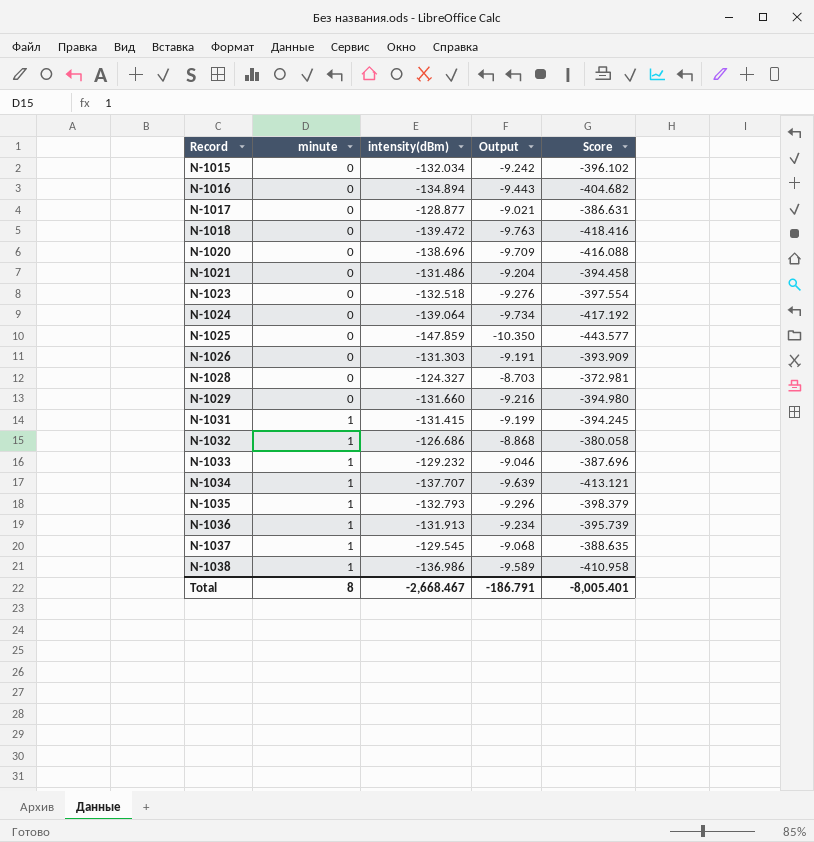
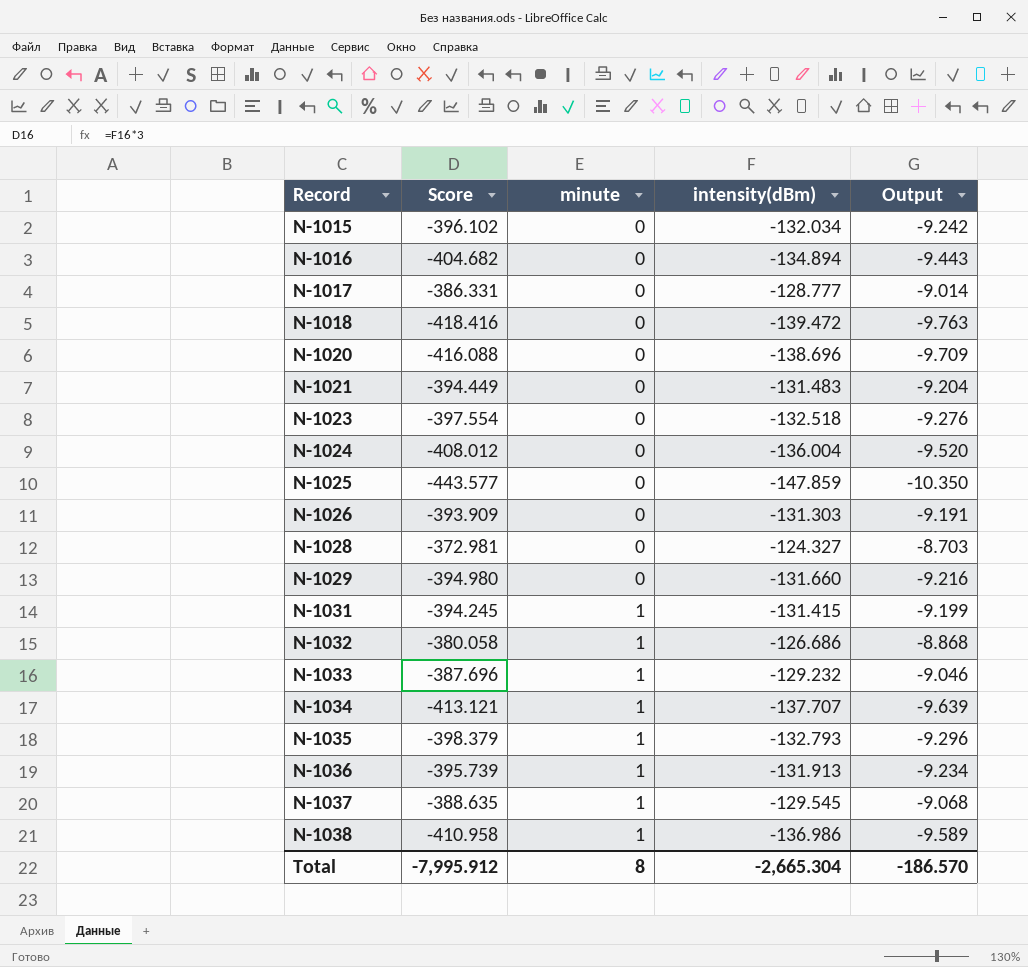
column Score | position: 5 -> 2
N-1017 | Score: -386.631 -> -386.331
N-1017 | intensity(dBm): -128.877 -> -128.777
N-1017 | Output: -9.021 -> -9.014
N-1021 | Score: -394.458 -> -394.449
N-1021 | intensity(dBm): -131.486 -> -131.483
N-1024 | Score: -417.192 -> -408.012
N-1024 | intensity(dBm): -139.064 -> -136.004
N-1024 | Output: -9.734 -> -9.520
Total | Score: -8,005.401 -> -7,995.912
Total | intensity(dBm): -2,668.467 -> -2,665.304
Total | Output: -186.791 -> -186.570

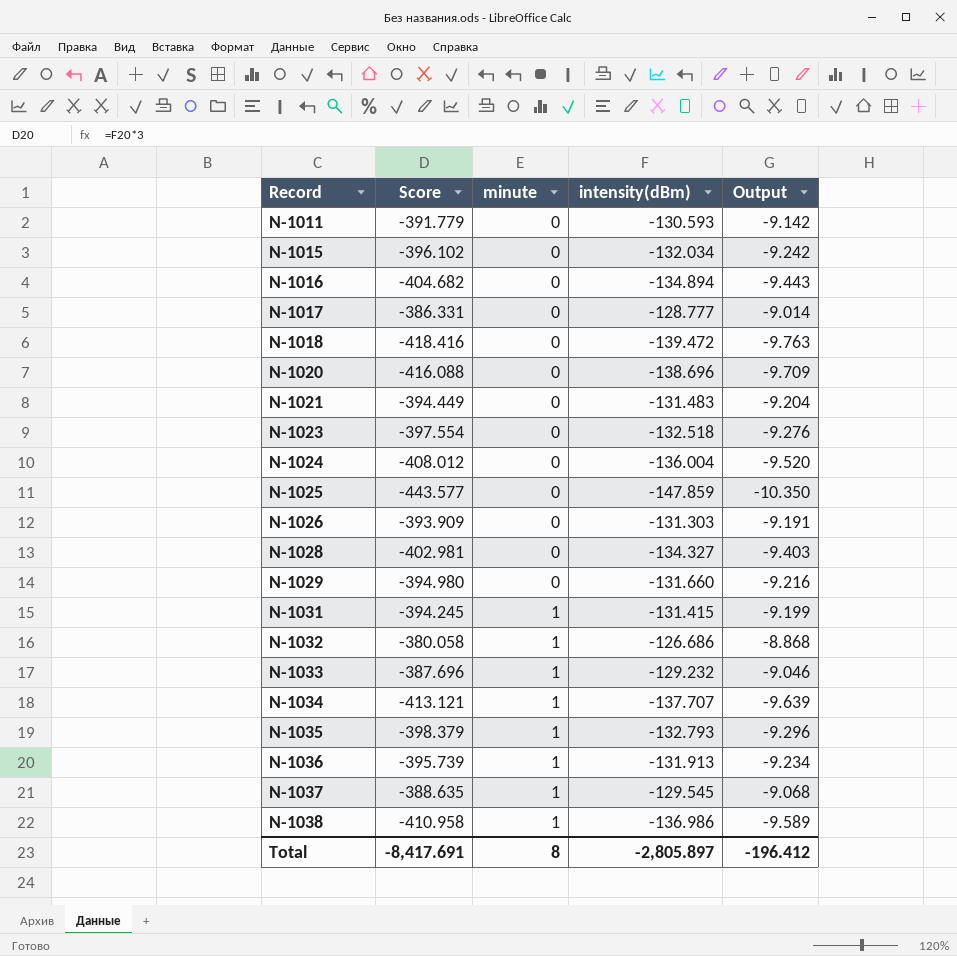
row N-1011: none -> -391.779 | 0 | -130.593 | -9.142
N-1028 | Score: -372.981 -> -402.981
N-1028 | intensity(dBm): -124.327 -> -134.327
N-1028 | Output: -8.703 -> -9.403
Total | Score: -7,995.912 -> -8,417.691
Total | intensity(dBm): -2,665.304 -> -2,805.897
Total | Output: -186.570 -> -196.412

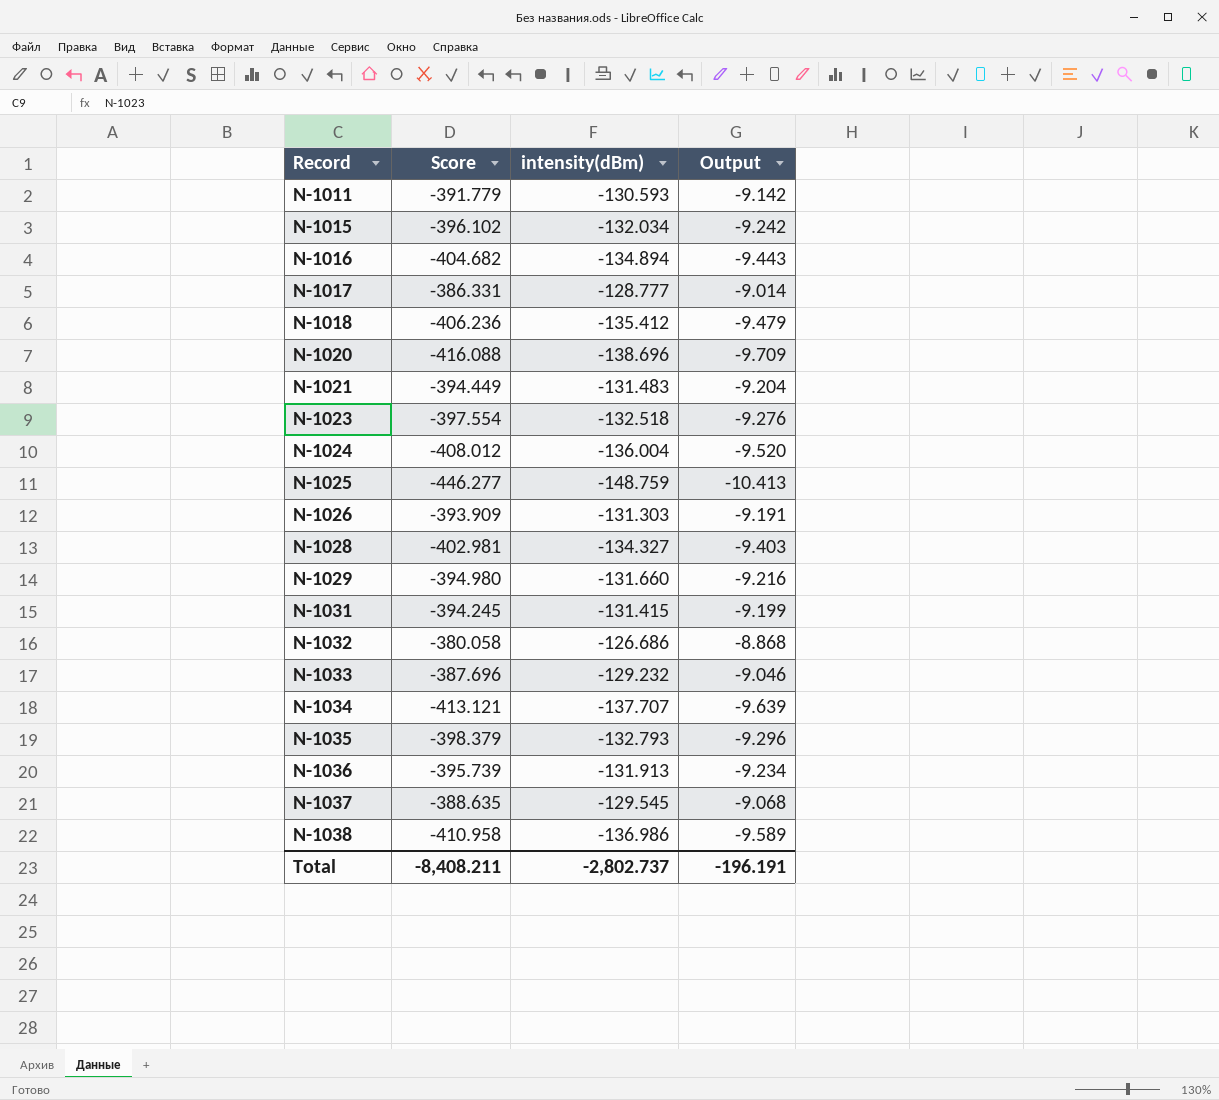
column minute | position: 3 -> none
N-1018 | Score: -418.416 -> -406.236
N-1018 | intensity(dBm): -139.472 -> -135.412
N-1018 | Output: -9.763 -> -9.479
N-1025 | Score: -443.577 -> -446.277
N-1025 | intensity(dBm): -147.859 -> -148.759
N-1025 | Output: -10.350 -> -10.413
Total | Score: -8,417.691 -> -8,408.211
Total | intensity(dBm): -2,805.897 -> -2,802.737
Total | Output: -196.412 -> -196.191

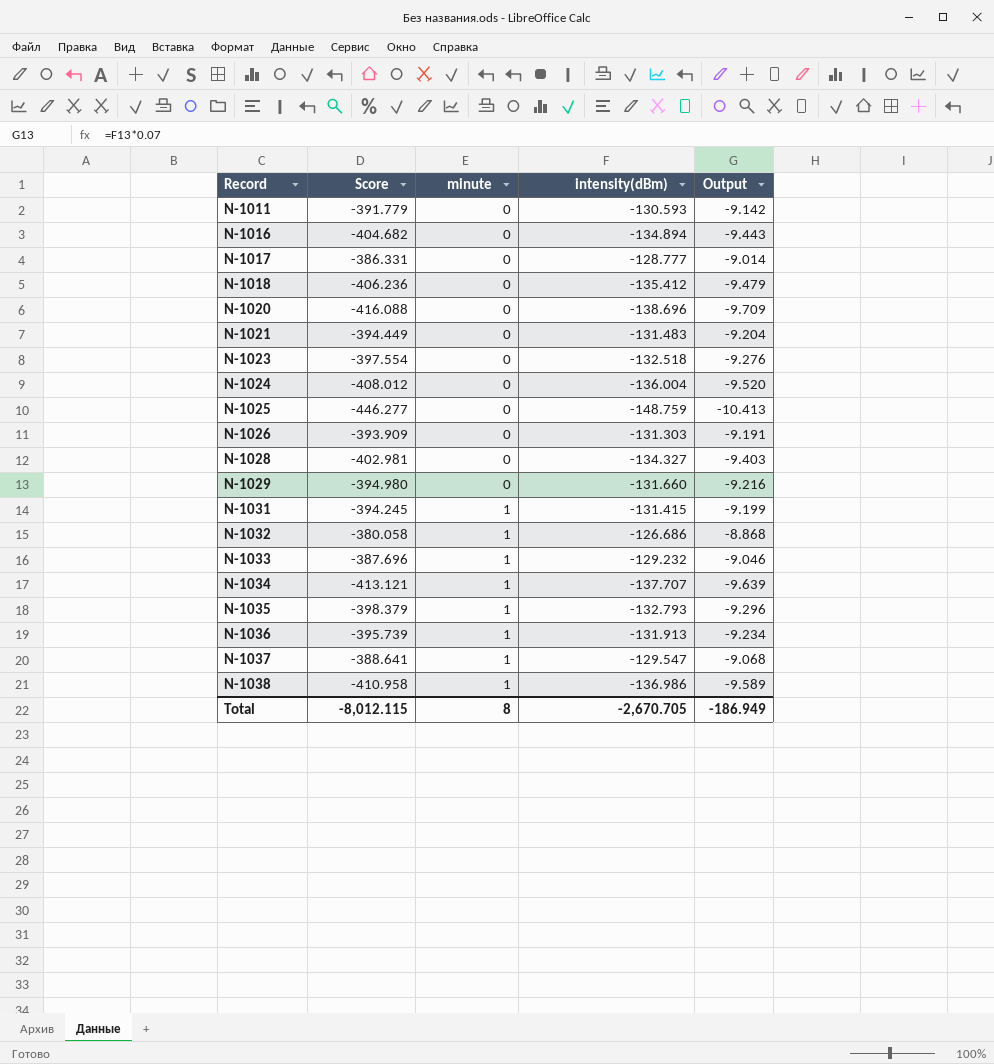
column minute | position: none -> 3
row N-1015: -396.102 | -132.034 | -9.242 -> none
N-1037 | Score: -388.635 -> -388.641
N-1037 | intensity(dBm): -129.545 -> -129.547
Total | Score: -8,408.211 -> -8,012.115
Total | intensity(dBm): -2,802.737 -> -2,670.705
Total | Output: -196.191 -> -186.949

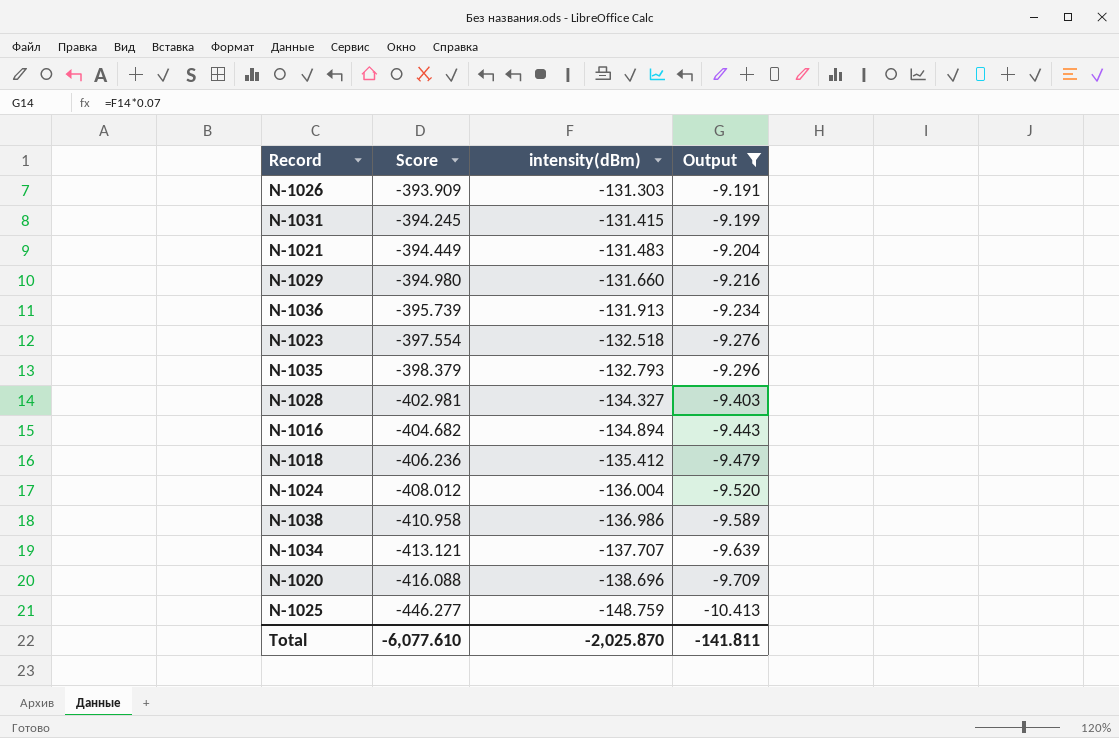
filter: none -> Output <= -9.191
row order: Record ascending -> Score descending
column minute | position: 3 -> none
Total | Score: -8,012.115 -> -6,077.610
Total | intensity(dBm): -2,670.705 -> -2,025.870
Total | Output: -186.949 -> -141.811

